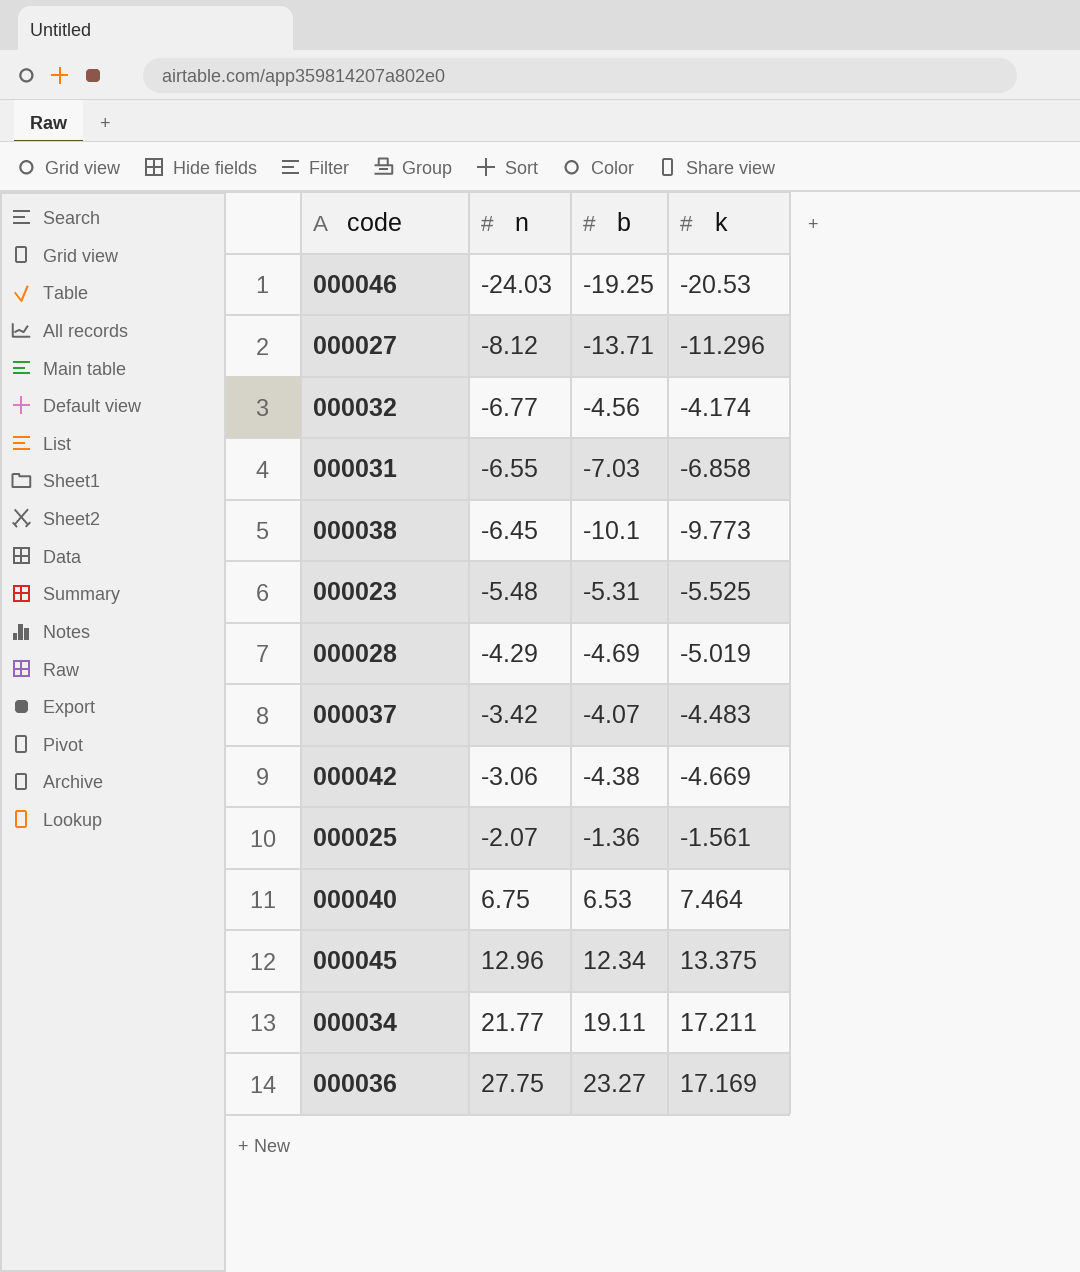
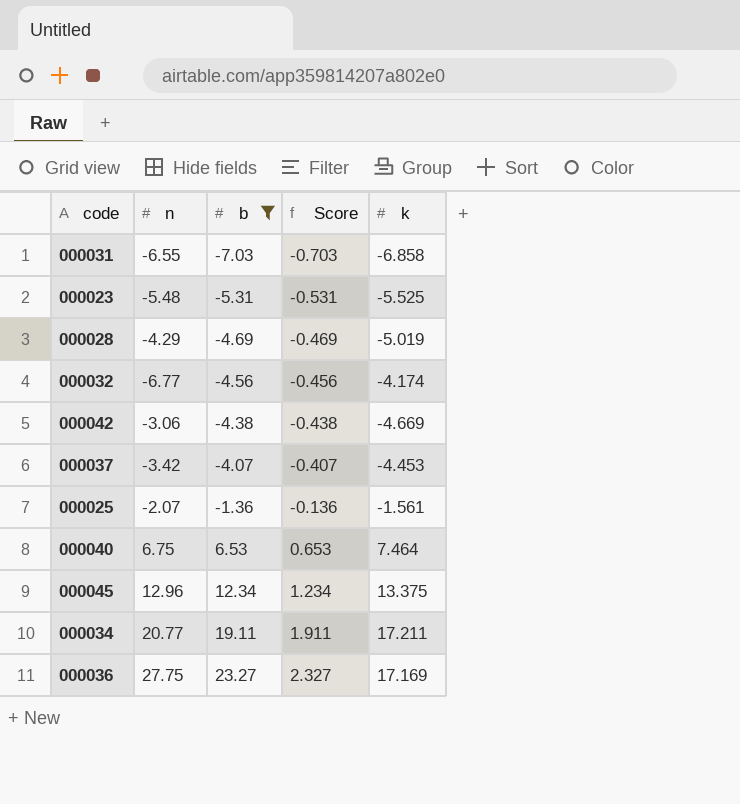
filter: none -> b >= -7.03
row order: n ascending -> b ascending
column Score | formula: none -> [b] * 0.1
000037 | k: -4.483 -> -4.453
000034 | n: 21.77 -> 20.77

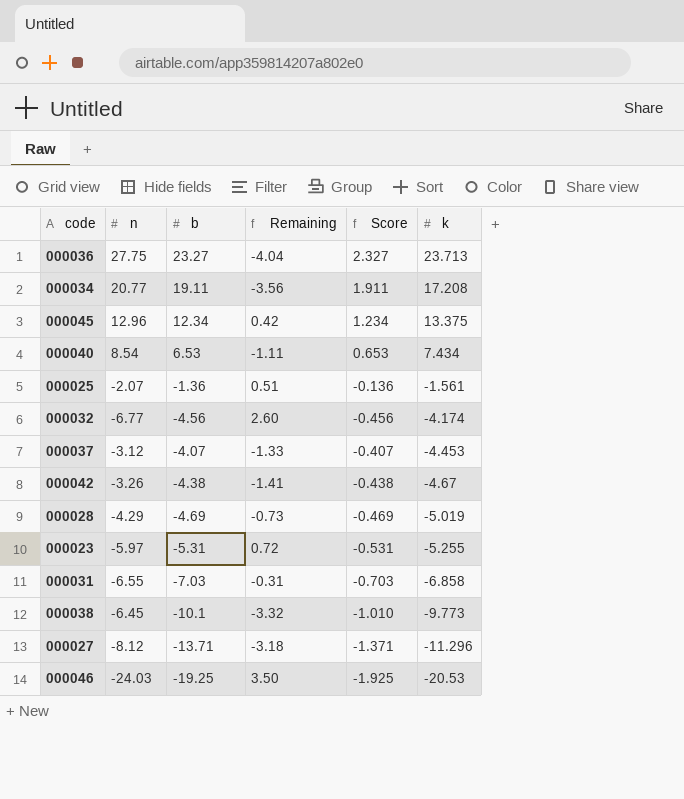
filter: b >= -7.03 -> none
row order: b ascending -> k descending
column Remaining | formula: none -> [k] - [n]
000036 | k: 17.169 -> 23.713
000034 | k: 17.211 -> 17.208
000040 | n: 6.75 -> 8.54
000040 | k: 7.464 -> 7.434
000037 | n: -3.42 -> -3.12
000042 | n: -3.06 -> -3.26
000042 | k: -4.669 -> -4.67
000023 | n: -5.48 -> -5.97
000023 | k: -5.525 -> -5.255

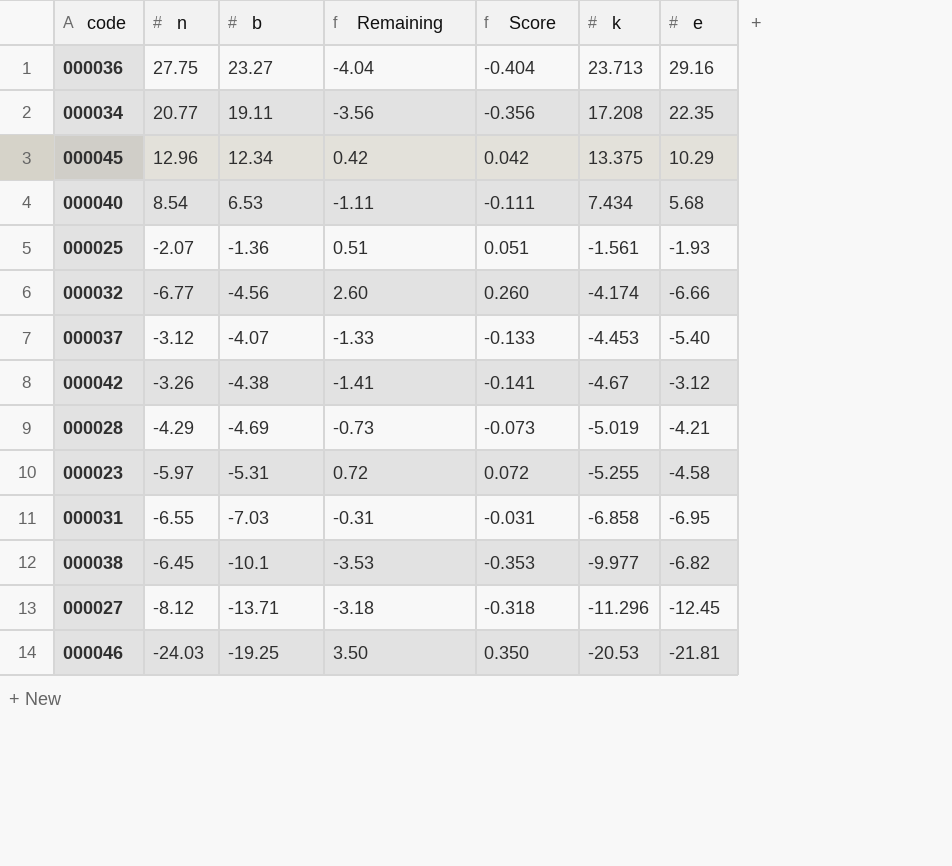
column Score | formula: [b] * 0.1 -> [Remaining] * 0.1
column e | position: none -> 7
000038 | Remaining: -3.32 -> -3.53
000038 | k: -9.773 -> -9.977

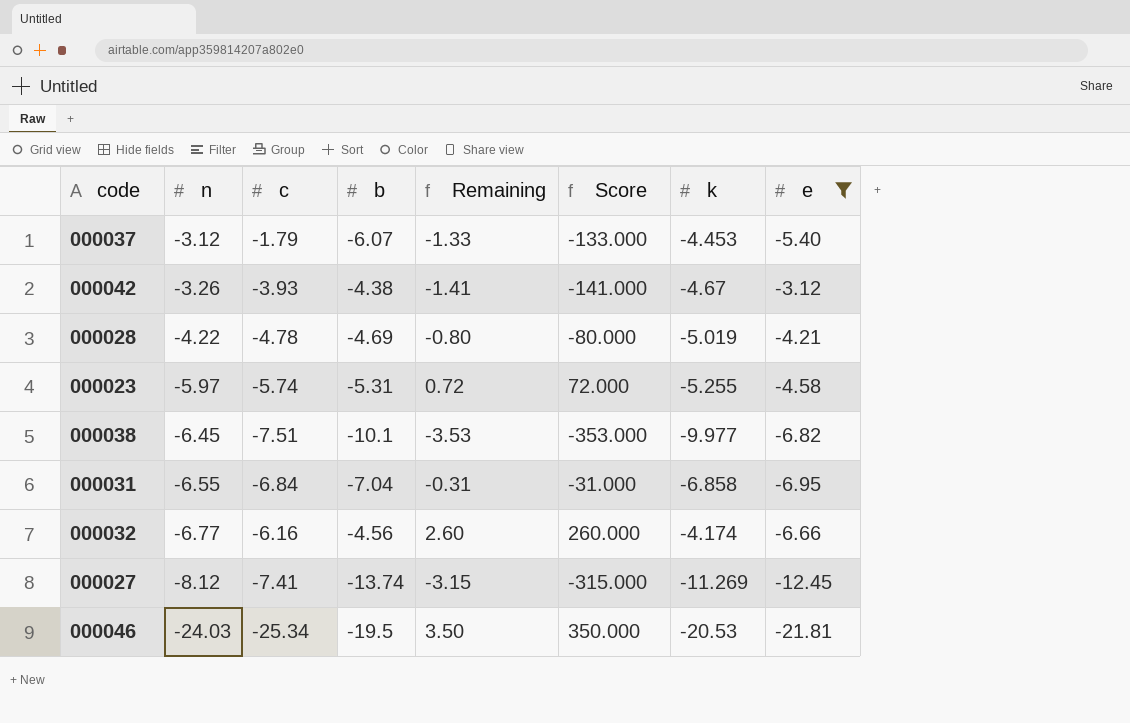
filter: none -> e <= -3.12
row order: k descending -> n descending
column c | position: none -> 3
column Score | formula: [Remaining] * 0.1 -> [Remaining] * 100
000037 | b: -4.07 -> -6.07
000028 | n: -4.29 -> -4.22
000028 | Remaining: -0.73 -> -0.80
000031 | b: -7.03 -> -7.04
000027 | b: -13.71 -> -13.74
000027 | Remaining: -3.18 -> -3.15
000027 | k: -11.296 -> -11.269
000046 | b: -19.25 -> -19.5

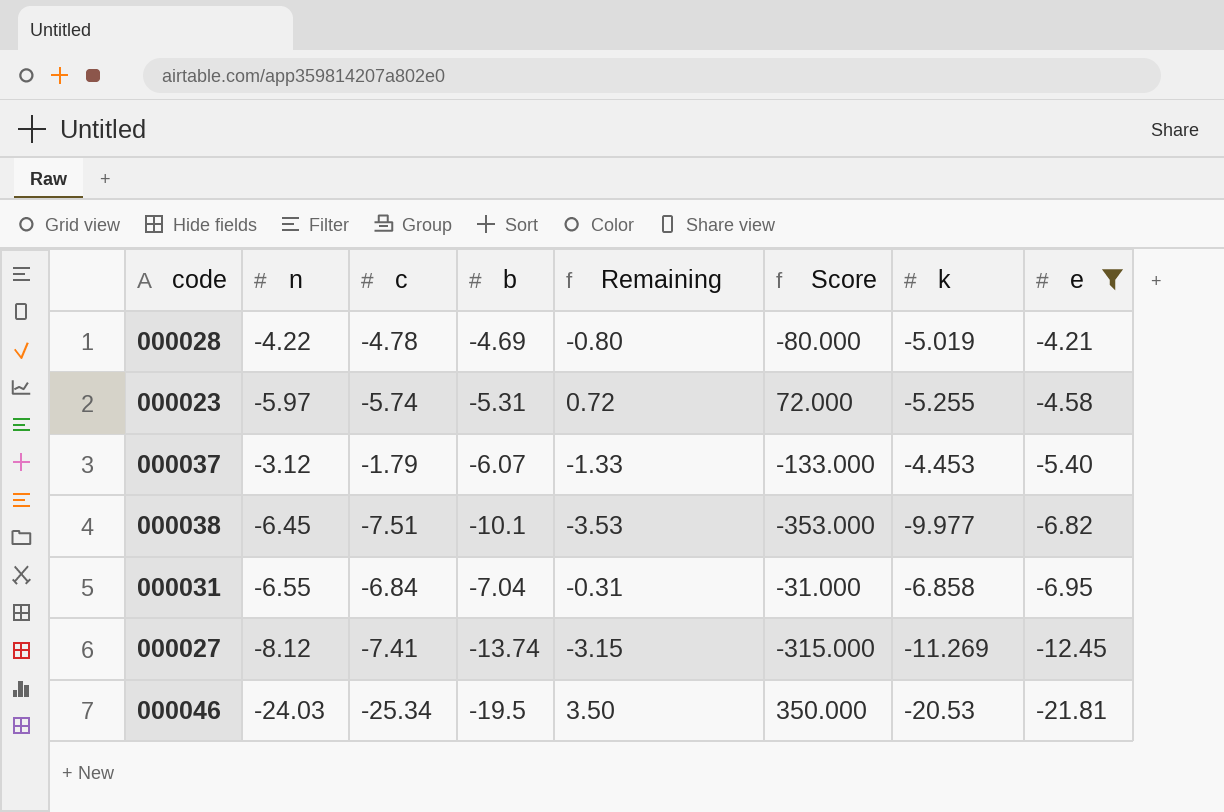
row order: n descending -> e descending
row 000042: -3.26 | -3.93 | -4.38 | -1.41 | -141.000 | -4.67 | -3.12 -> none
row 000032: -6.77 | -6.16 | -4.56 | 2.60 | 260.000 | -4.174 | -6.66 -> none

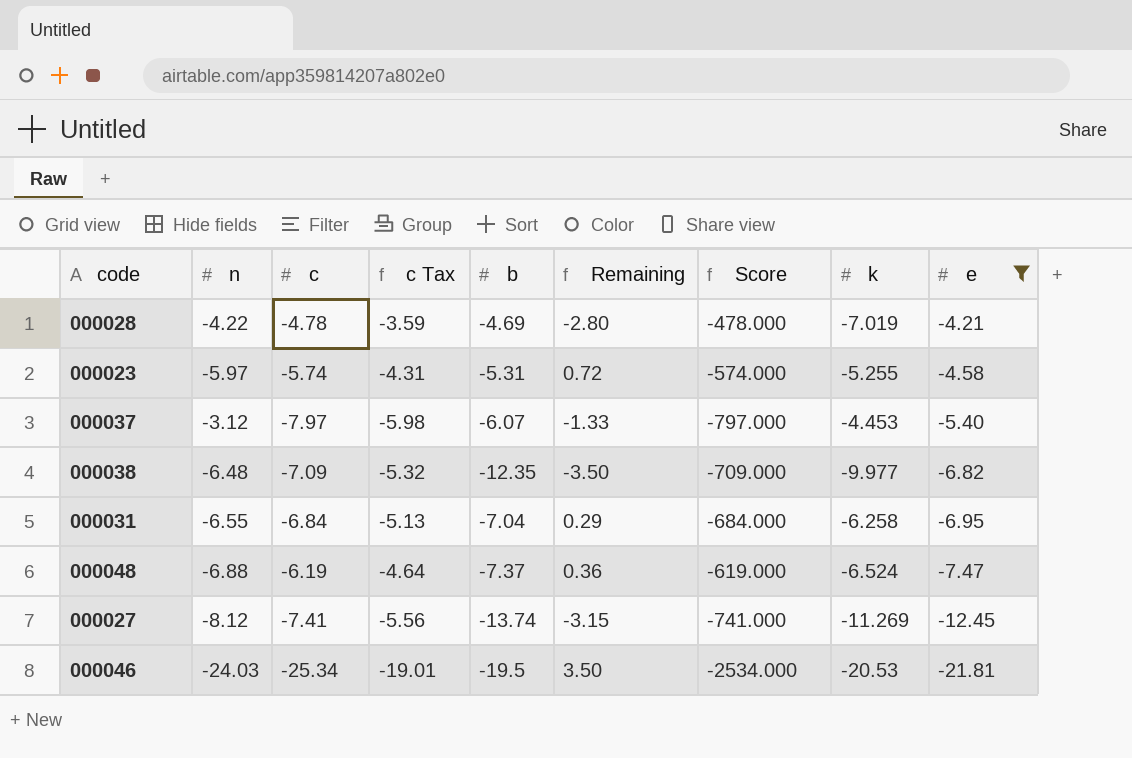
column c Tax | formula: none -> [c] * 0.75
column Score | formula: [Remaining] * 100 -> [c] * 100
000028 | Remaining: -0.80 -> -2.80
000028 | k: -5.019 -> -7.019
000037 | c: -1.79 -> -7.97
000038 | n: -6.45 -> -6.48
000038 | c: -7.51 -> -7.09
000038 | b: -10.1 -> -12.35
000038 | Remaining: -3.53 -> -3.50
000031 | Remaining: -0.31 -> 0.29
000031 | k: -6.858 -> -6.258
row 000048: none -> -6.88 | -6.19 | -4.64 | -7.37 | 0.36 | -619.000 | -6.524 | -7.47

